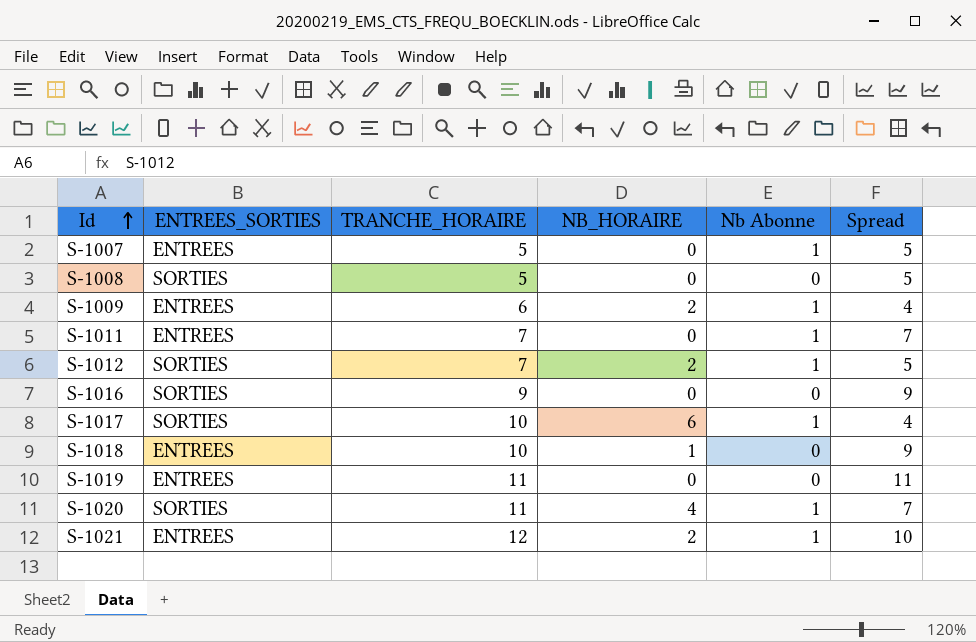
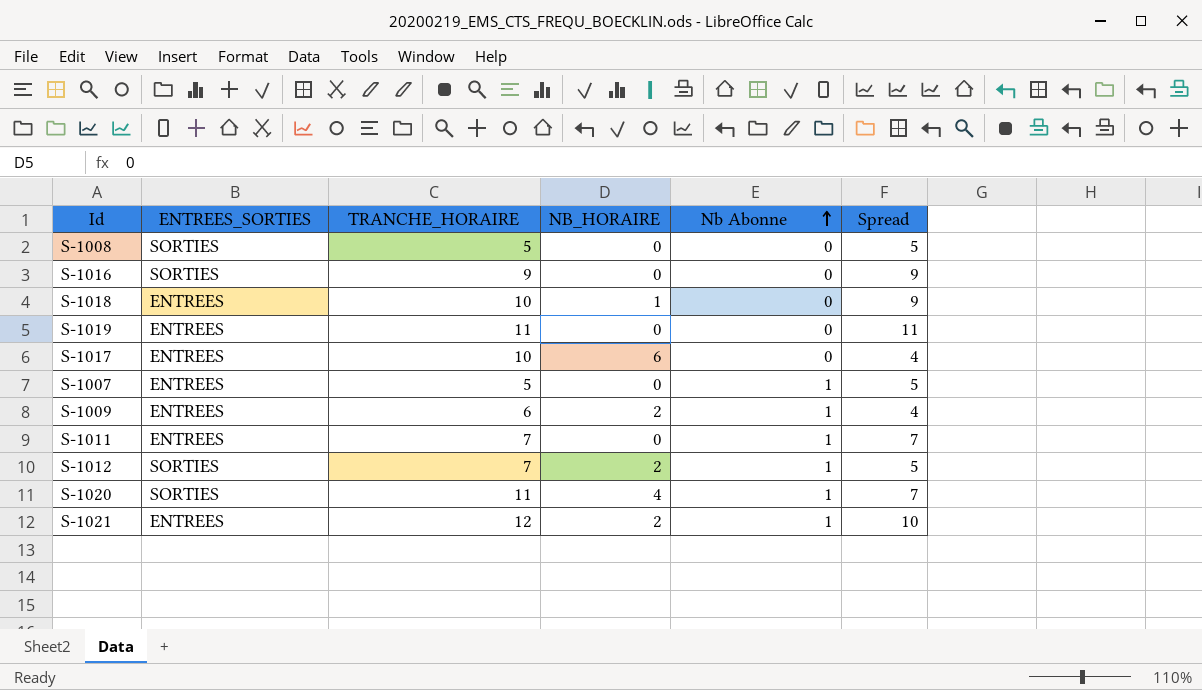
row order: Id ascending -> Nb Abonne ascending
S-1017 | ENTREES_SORTIES: SORTIES -> ENTREES
S-1017 | Nb Abonne: 1 -> 0

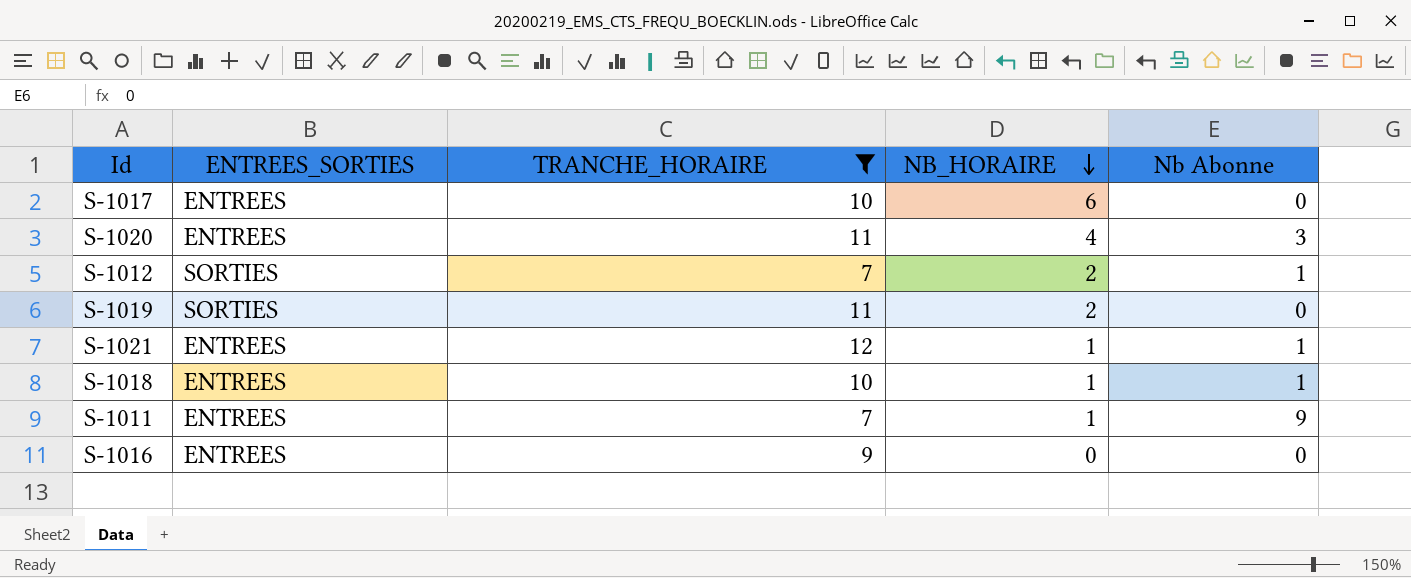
filter: none -> TRANCHE_HORAIRE >= 7
row order: Nb Abonne ascending -> NB_HORAIRE descending
column Spread | formula: [TRANCHE_HORAIRE] - [NB_HORAIRE] -> none
S-1020 | ENTREES_SORTIES: SORTIES -> ENTREES
S-1020 | Nb Abonne: 1 -> 3
S-1019 | ENTREES_SORTIES: ENTREES -> SORTIES
S-1019 | NB_HORAIRE: 0 -> 2
S-1021 | NB_HORAIRE: 2 -> 1
S-1018 | Nb Abonne: 0 -> 1
S-1011 | NB_HORAIRE: 0 -> 1
S-1011 | Nb Abonne: 1 -> 9
S-1016 | ENTREES_SORTIES: SORTIES -> ENTREES

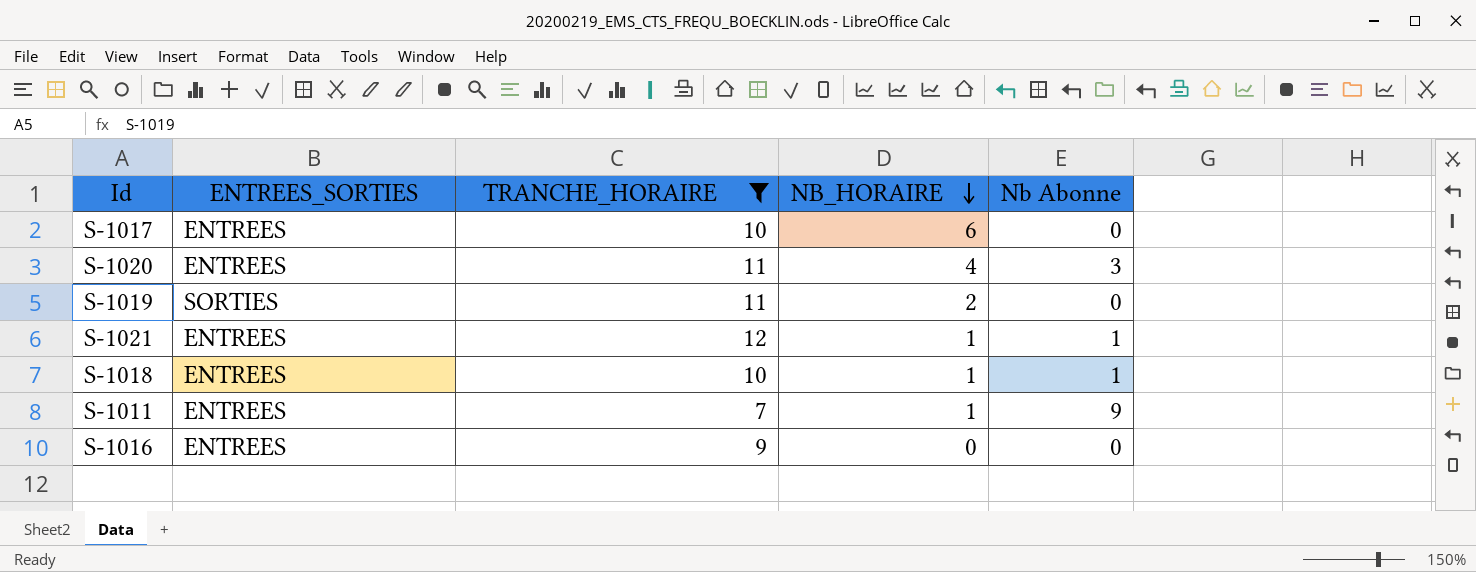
row S-1012: SORTIES | 7 | 2 | 1 -> none

